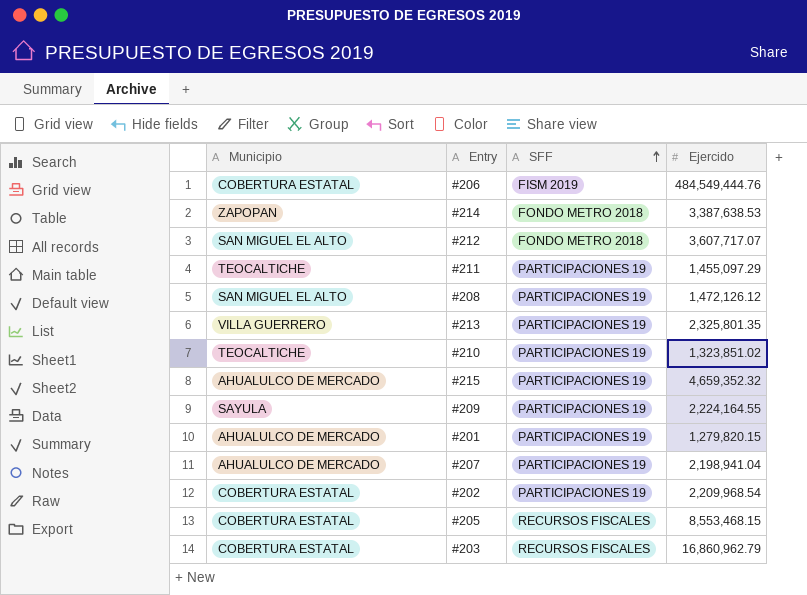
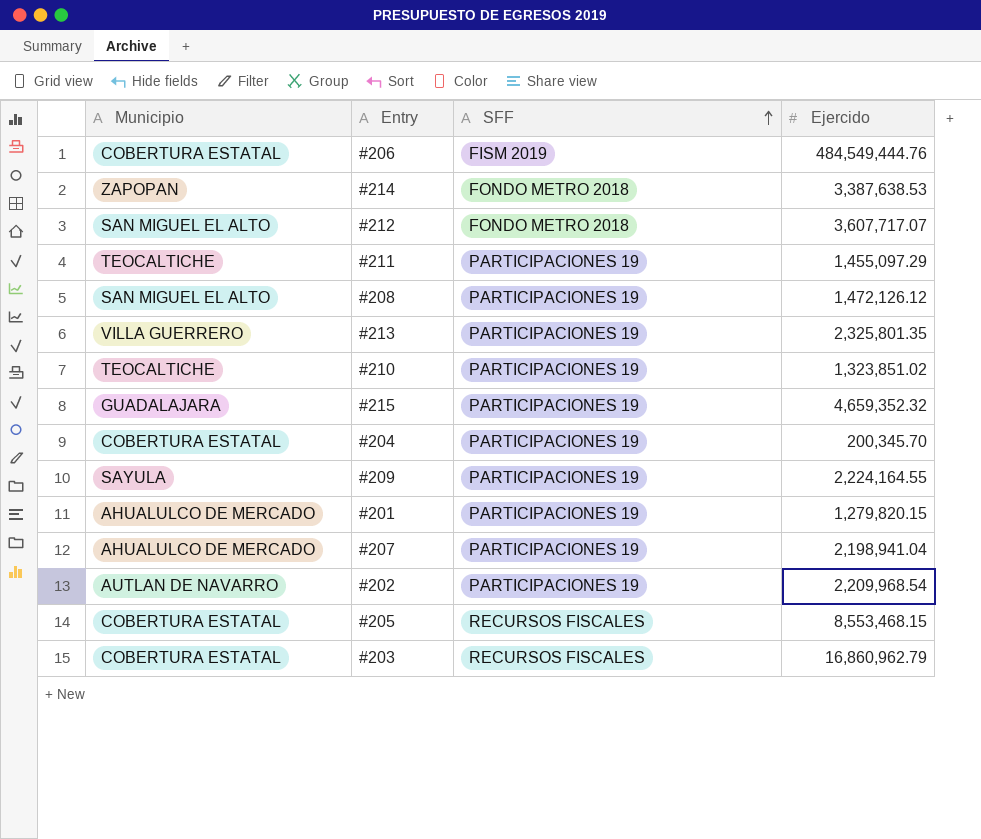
#215 | Municipio: AHUALULCO DE MERCADO -> GUADALAJARA
row #204: none -> COBERTURA ESTATAL | PARTICIPACIONES 19 | 200,345.70
#202 | Municipio: COBERTURA ESTATAL -> AUTLAN DE NAVARRO

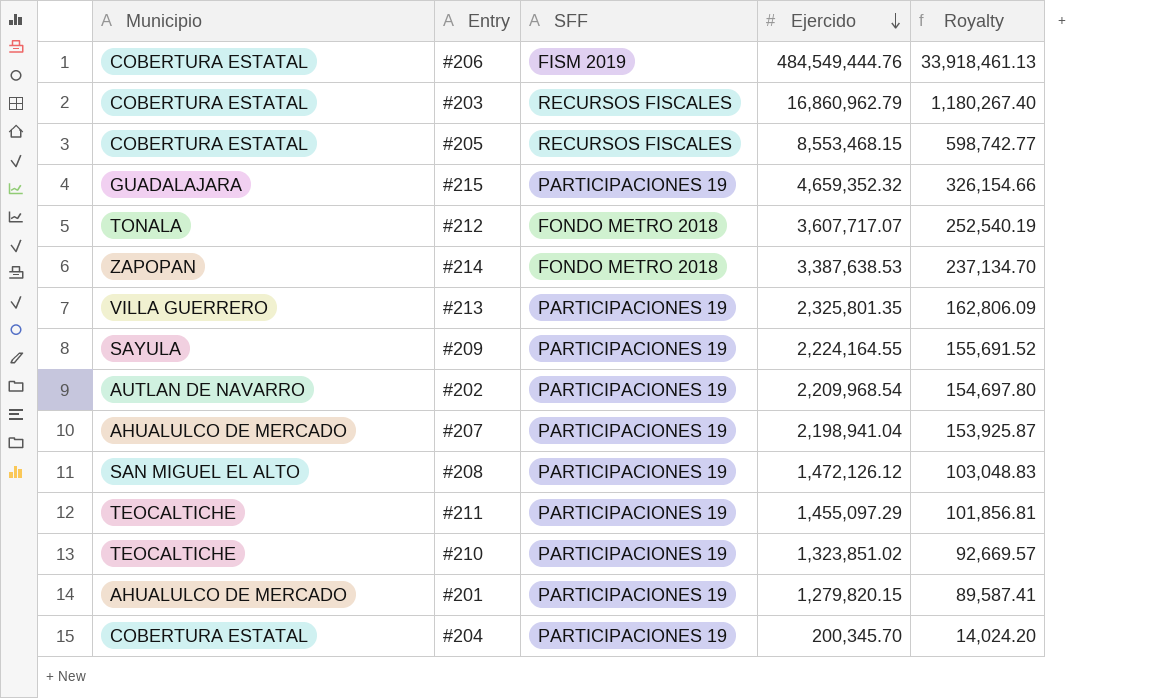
row order: SFF ascending -> Ejercido descending
column Royalty | formula: none -> [Ejercido] * 0.07
#212 | Municipio: SAN MIGUEL EL ALTO -> TONALA

